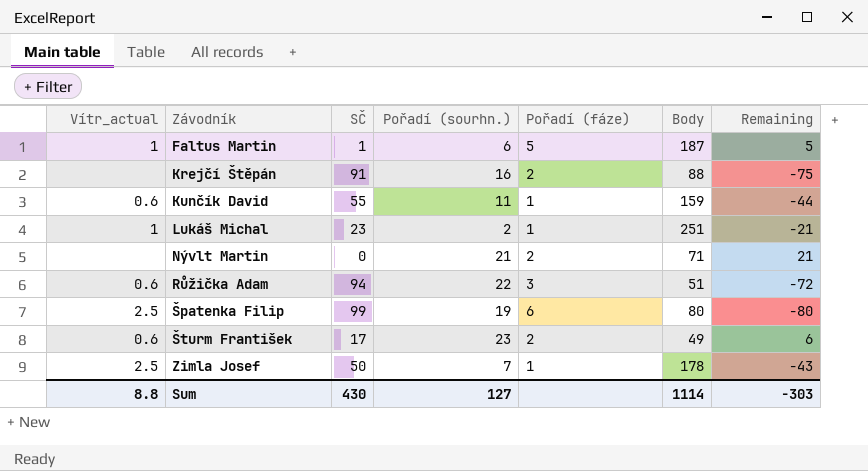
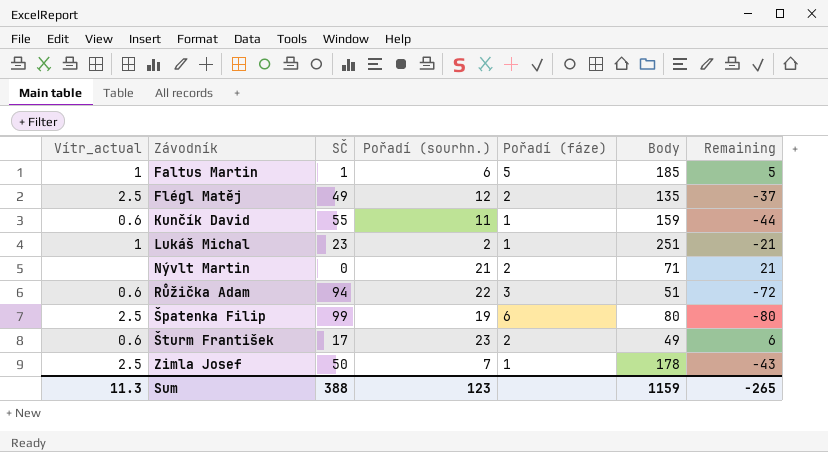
row Krejčí Štěpán: none | 91 | 16 | 2 | 88 | -75 -> none
Faltus Martin | Body: 187 -> 185
row Flégl Matěj: none -> 2.5 | 49 | 12 | 2 | 135 | -37
Sum | Vítr_actual: 8.8 -> 11.3
Sum | SČ: 430 -> 388
Sum | Pořadí (sourhn.): 127 -> 123
Sum | Body: 1114 -> 1159
Sum | Remaining: -303 -> -265

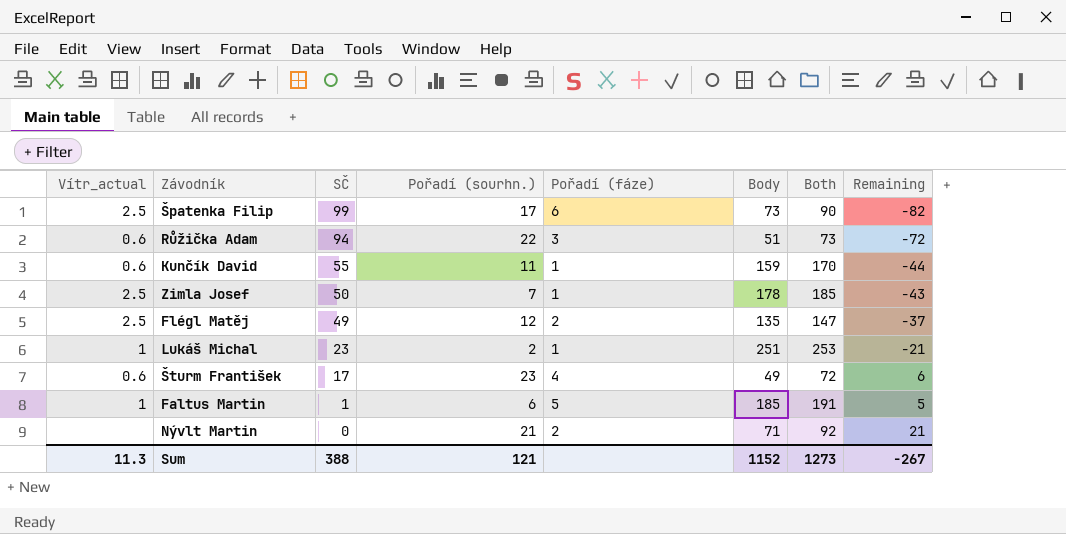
row order: Závodník ascending -> SČ descending
column Both | formula: none -> [Pořadí (sourhn.)] + [Body]
Špatenka Filip | Pořadí (sourhn.): 19 -> 17
Špatenka Filip | Body: 80 -> 73
Špatenka Filip | Remaining: -80 -> -82
Šturm František | Pořadí (fáze): 2 -> 4
Sum | Pořadí (sourhn.): 123 -> 121
Sum | Body: 1159 -> 1152
Sum | Remaining: -265 -> -267

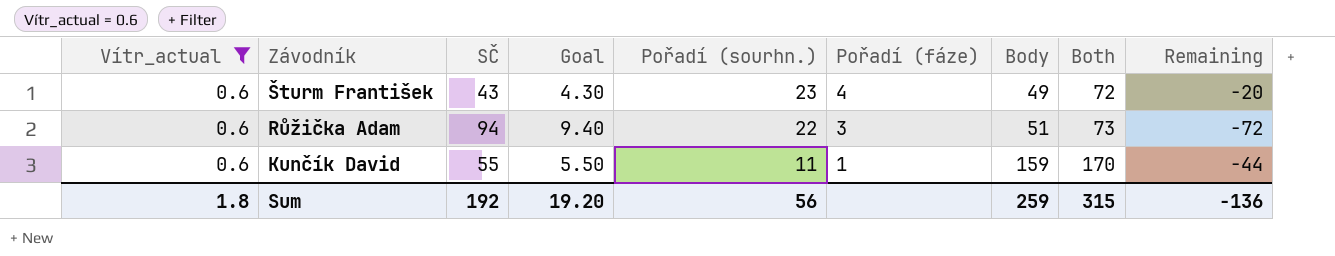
filter: none -> Vítr_actual = 0.6
row order: SČ descending -> Závodník descending
column Goal | formula: none -> [SČ] * 0.1
Šturm František | SČ: 17 -> 43
Šturm František | Remaining: 6 -> -20
Sum | Vítr_actual: 11.3 -> 1.8
Sum | SČ: 388 -> 192
Sum | Pořadí (sourhn.): 121 -> 56
Sum | Body: 1152 -> 259
Sum | Both: 1273 -> 315
Sum | Remaining: -267 -> -136

